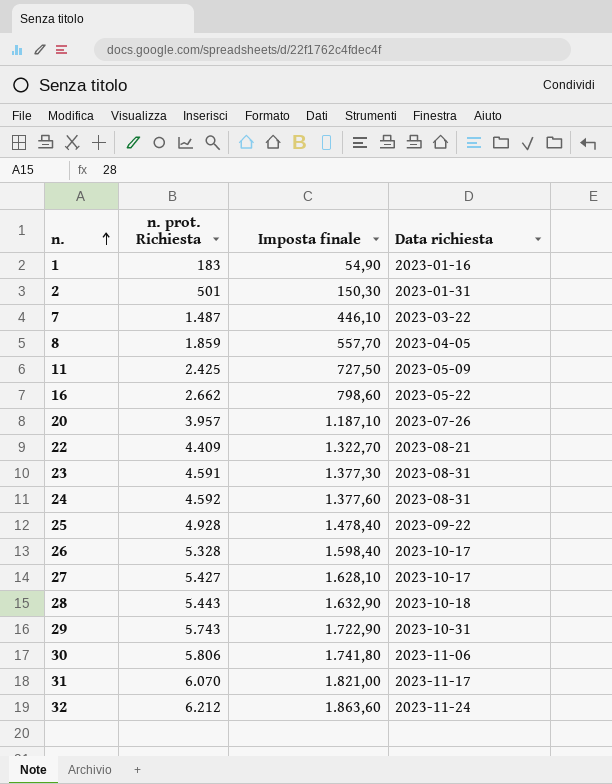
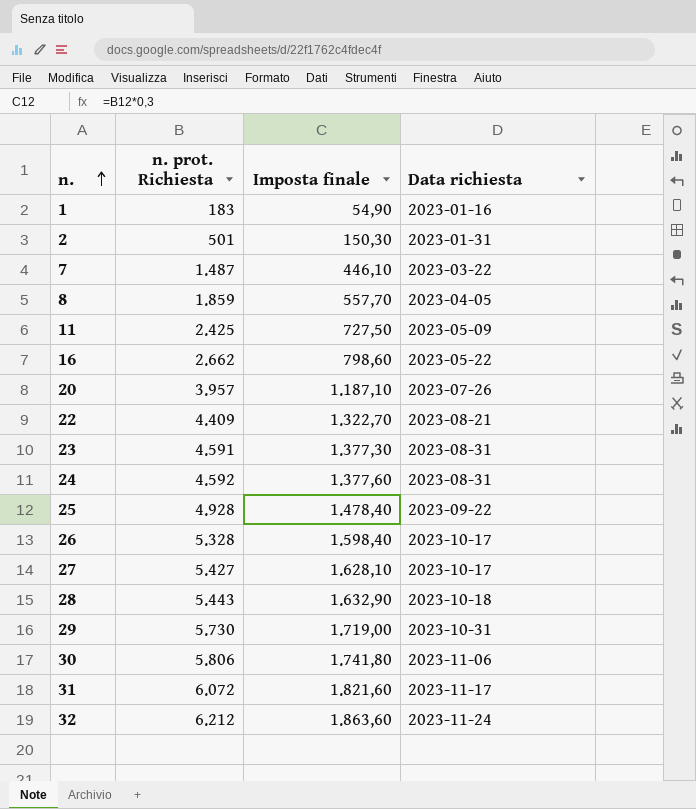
29 | n. prot. Richiesta: 5.743 -> 5.730
29 | Imposta finale: 1.722,90 -> 1.719,00
31 | n. prot. Richiesta: 6.070 -> 6.072
31 | Imposta finale: 1.821,00 -> 1.821,60

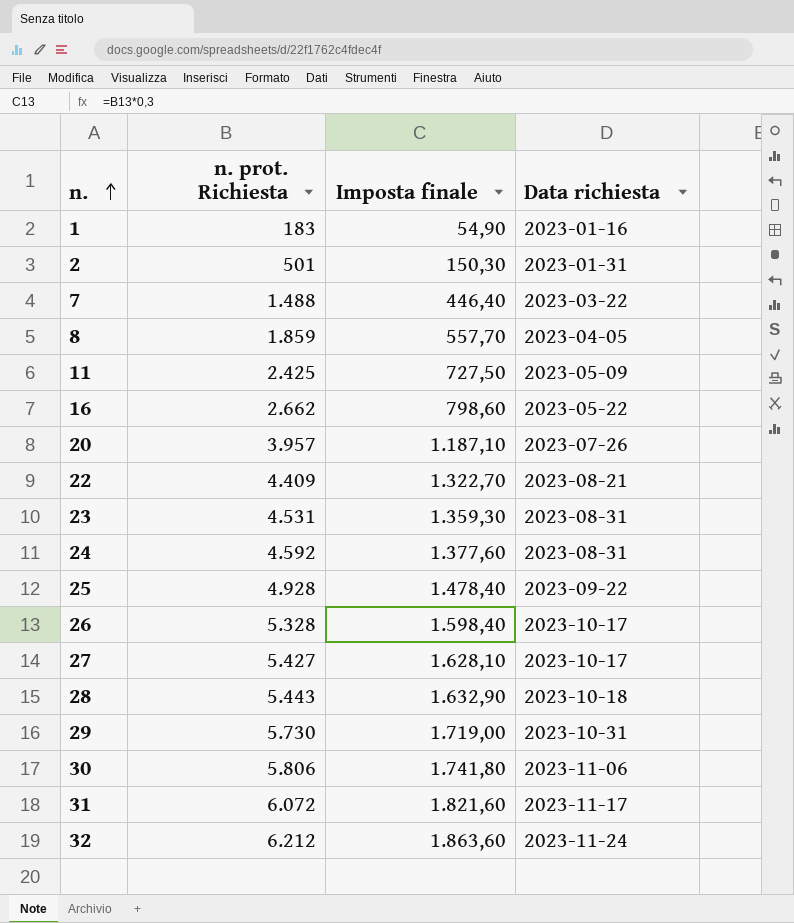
7 | n. prot. Richiesta: 1.487 -> 1.488
7 | Imposta finale: 446,10 -> 446,40
23 | n. prot. Richiesta: 4.591 -> 4.531
23 | Imposta finale: 1.377,30 -> 1.359,30

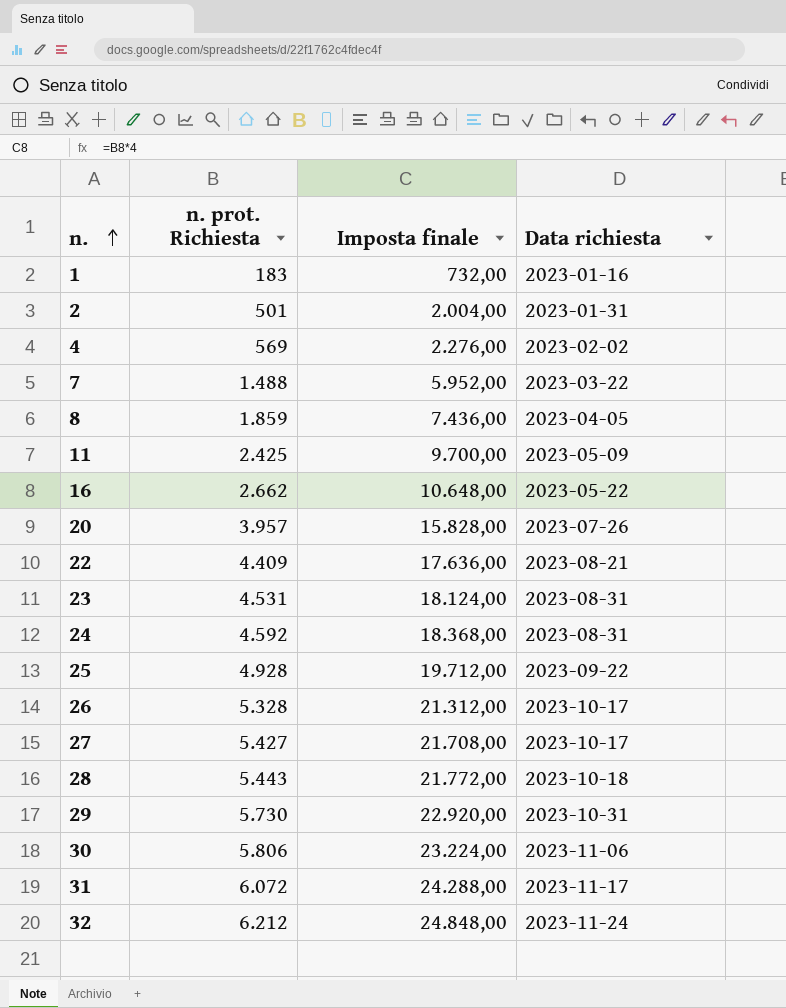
column Imposta finale | formula: [n. prot. Richiesta] * 0,3 -> [n. prot. Richiesta] * 4
row 4: none -> 569 | 2.276,00 | 2023-02-02

